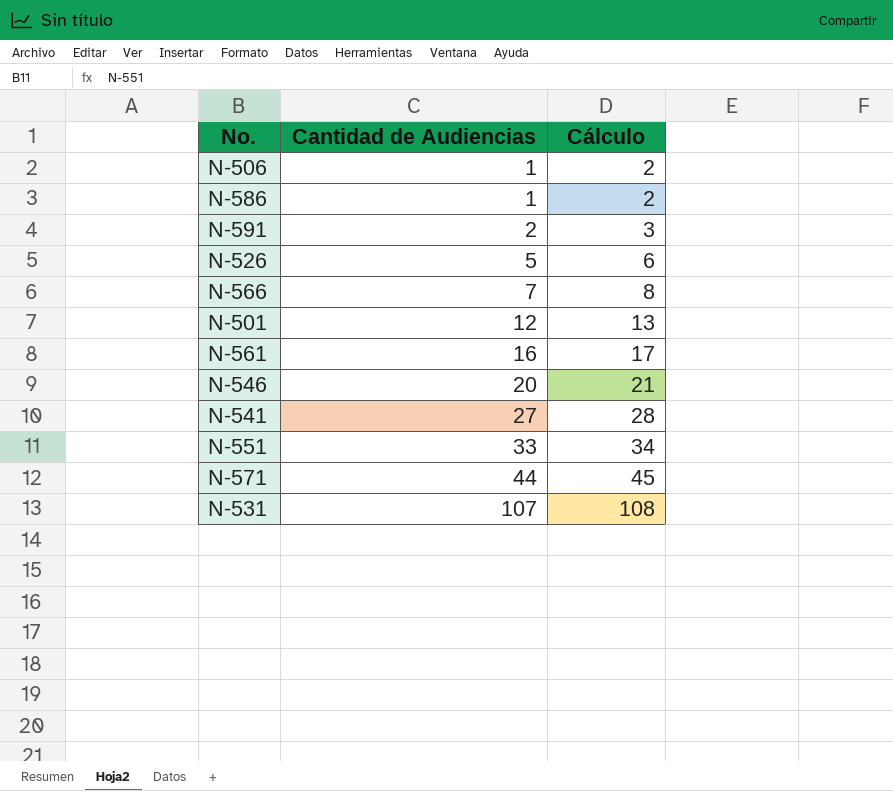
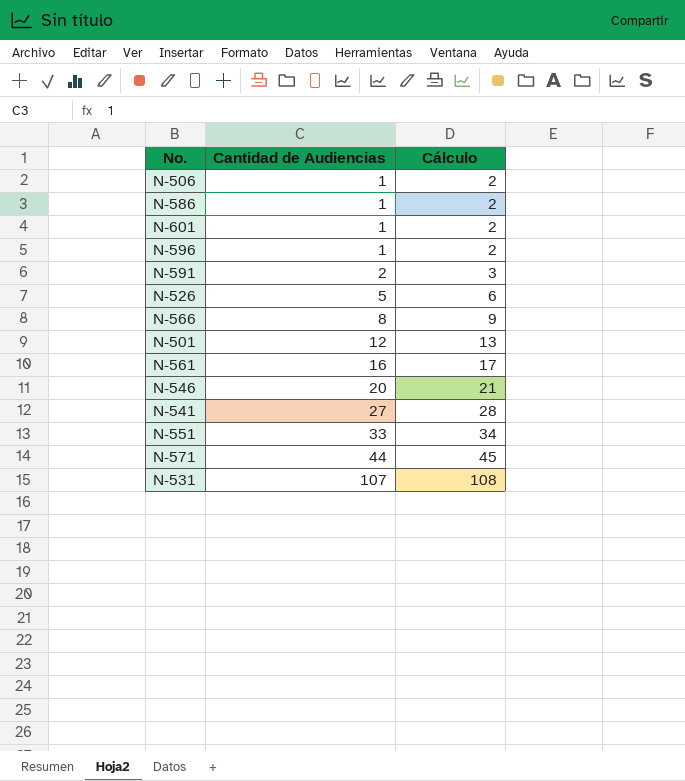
row N-601: none -> 1 | 2
row N-596: none -> 1 | 2
N-566 | Cantidad de Audiencias: 7 -> 8
N-566 | Cálculo: 8 -> 9

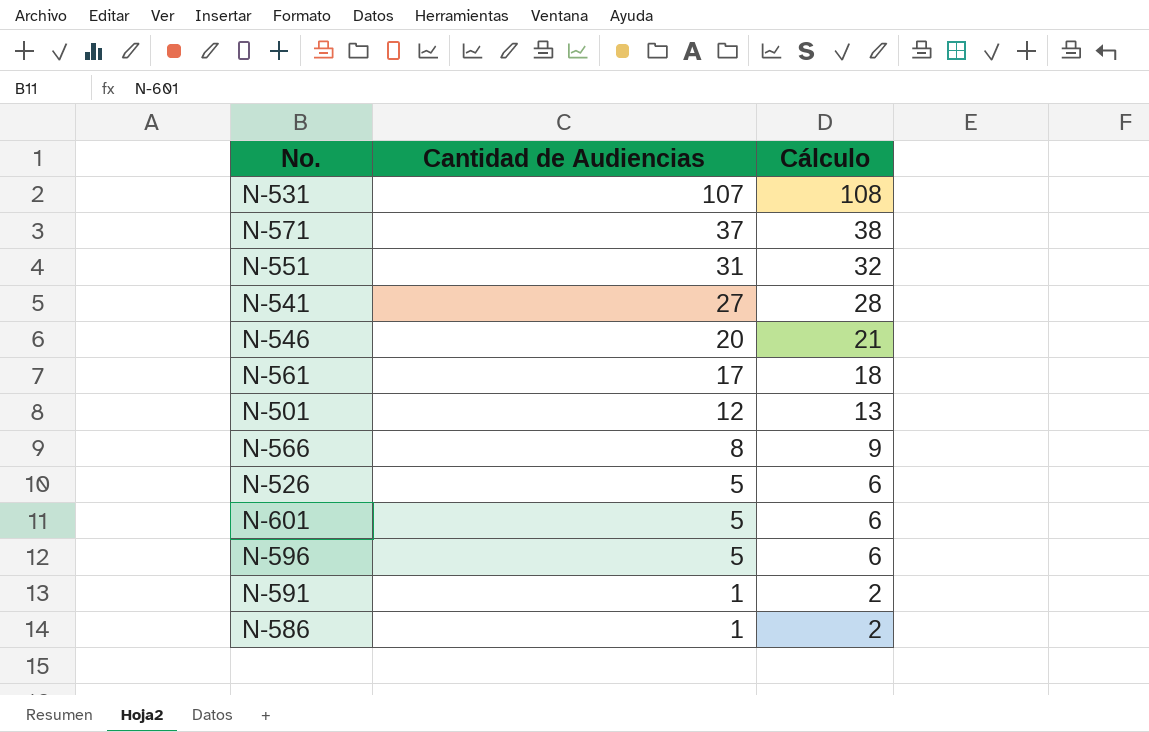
row order: Cantidad de Audiencias ascending -> Cantidad de Audiencias descending
row N-506: 1 | 2 -> none
N-571 | Cantidad de Audiencias: 44 -> 37
N-571 | Cálculo: 45 -> 38
N-551 | Cantidad de Audiencias: 33 -> 31
N-551 | Cálculo: 34 -> 32
N-561 | Cantidad de Audiencias: 16 -> 17
N-561 | Cálculo: 17 -> 18
N-601 | Cantidad de Audiencias: 1 -> 5
N-601 | Cálculo: 2 -> 6
N-596 | Cantidad de Audiencias: 1 -> 5
N-596 | Cálculo: 2 -> 6
N-591 | Cantidad de Audiencias: 2 -> 1
N-591 | Cálculo: 3 -> 2

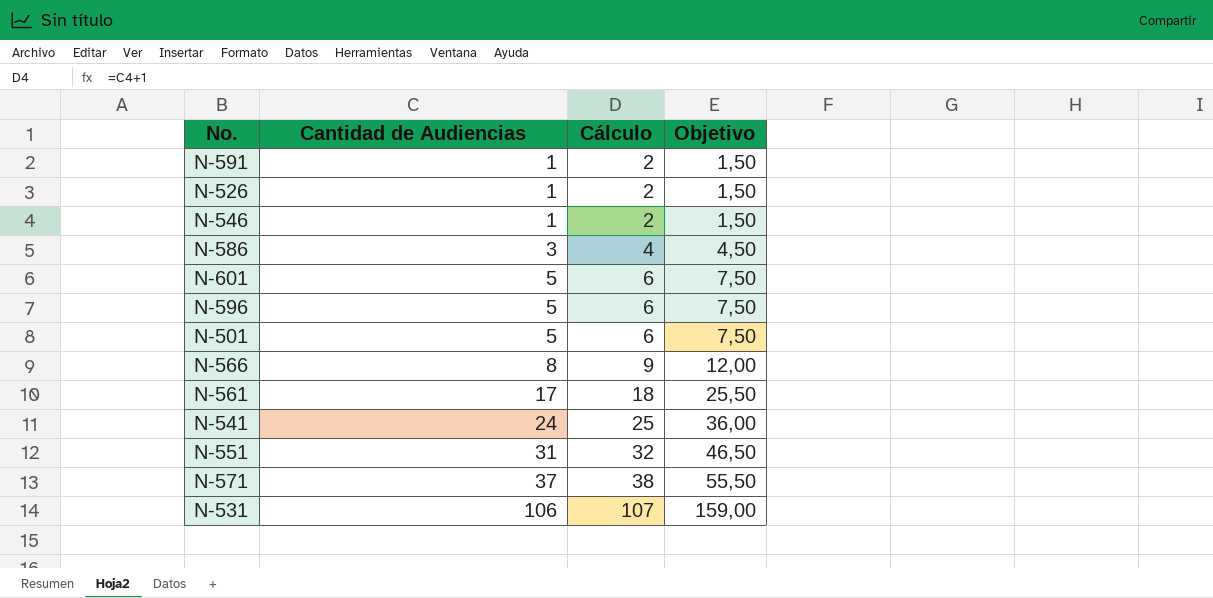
row order: Cantidad de Audiencias descending -> Cantidad de Audiencias ascending
column Objetivo | formula: none -> [Cantidad de Audiencias] * 1,5
N-526 | Cantidad de Audiencias: 5 -> 1
N-526 | Cálculo: 6 -> 2
N-546 | Cantidad de Audiencias: 20 -> 1
N-546 | Cálculo: 21 -> 2
N-586 | Cantidad de Audiencias: 1 -> 3
N-586 | Cálculo: 2 -> 4
N-501 | Cantidad de Audiencias: 12 -> 5
N-501 | Cálculo: 13 -> 6
N-541 | Cantidad de Audiencias: 27 -> 24
N-541 | Cálculo: 28 -> 25
N-531 | Cantidad de Audiencias: 107 -> 106
N-531 | Cálculo: 108 -> 107

